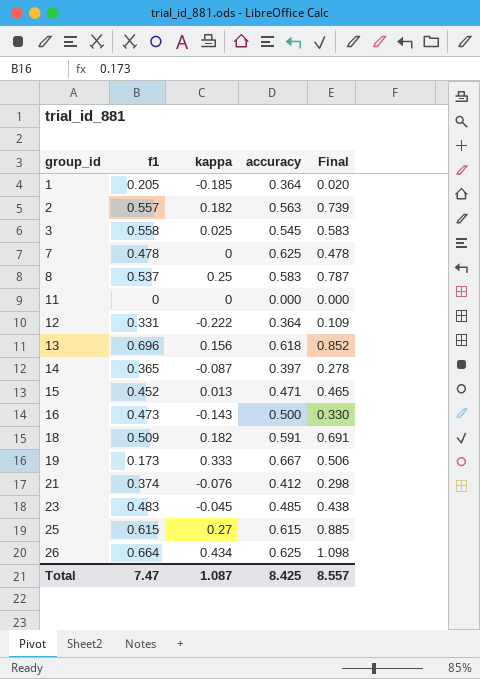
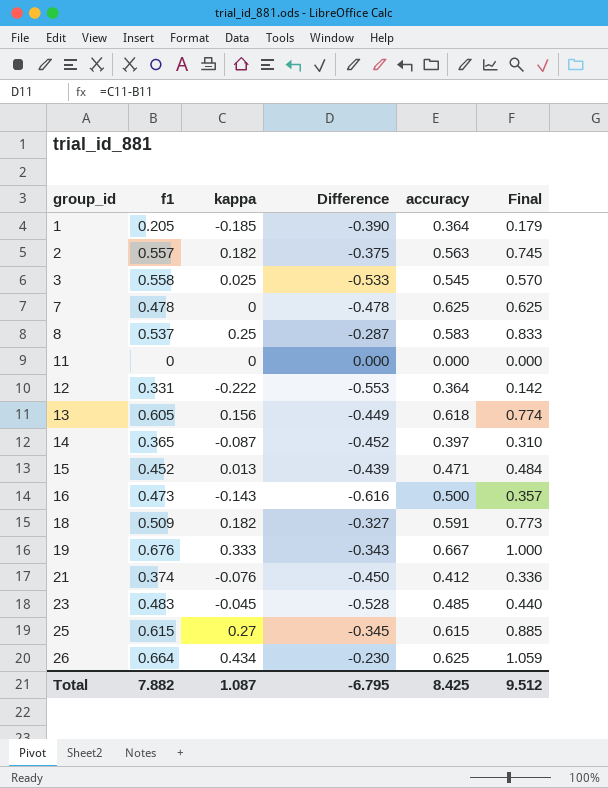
column Difference | formula: none -> [kappa] - [f1]
column Final | formula: [f1] + [kappa] -> [kappa] + [accuracy]
13 | f1: 0.696 -> 0.605
19 | f1: 0.173 -> 0.676
Total | f1: 7.47 -> 7.882
Total | Final: 8.557 -> 9.512

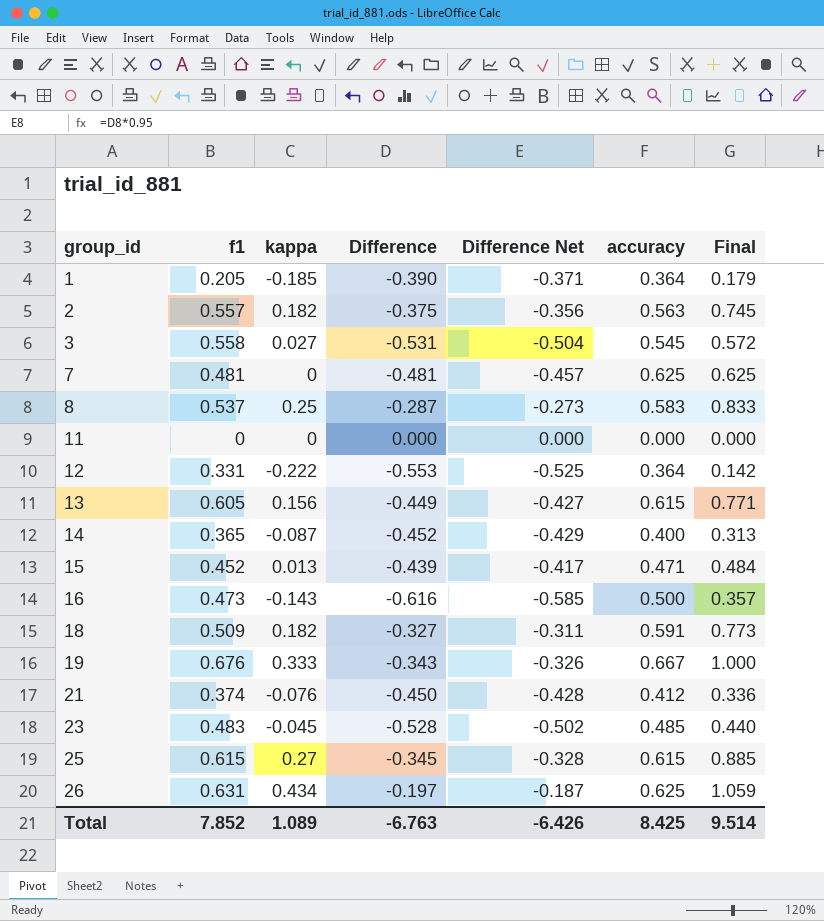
column Difference Net | formula: none -> [Difference] * 0.95
3 | kappa: 0.025 -> 0.027
3 | Difference: -0.533 -> -0.531
3 | Final: 0.570 -> 0.572
7 | f1: 0.478 -> 0.481
7 | Difference: -0.478 -> -0.481
13 | accuracy: 0.618 -> 0.615
13 | Final: 0.774 -> 0.771
14 | accuracy: 0.397 -> 0.400
14 | Final: 0.310 -> 0.313
26 | f1: 0.664 -> 0.631
26 | Difference: -0.230 -> -0.197
Total | f1: 7.882 -> 7.852
Total | kappa: 1.087 -> 1.089
Total | Difference: -6.795 -> -6.763
Total | Final: 9.512 -> 9.514

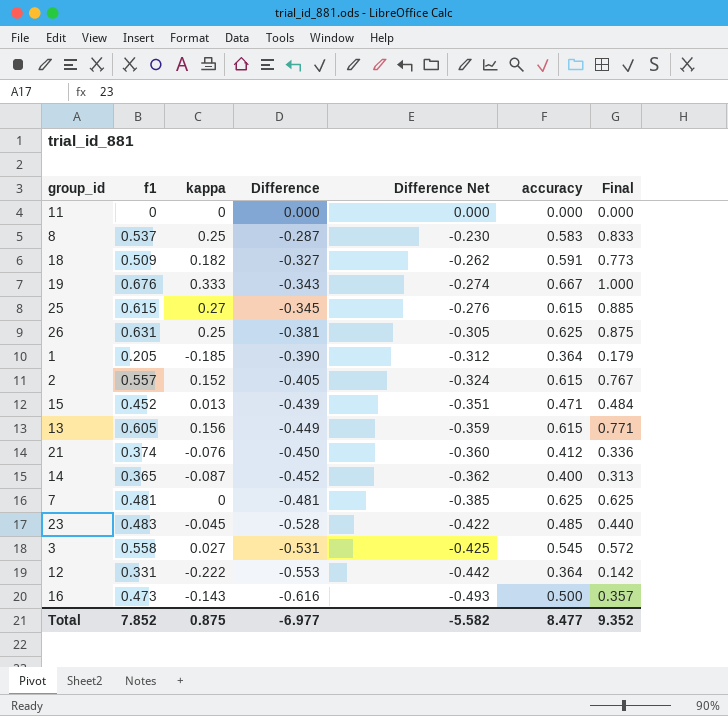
row order: group_id ascending -> Difference descending
column Difference Net | formula: [Difference] * 0.95 -> [Difference] * 0.8
26 | kappa: 0.434 -> 0.25
26 | Difference: -0.197 -> -0.381
26 | Final: 1.059 -> 0.875
2 | kappa: 0.182 -> 0.152
2 | Difference: -0.375 -> -0.405
2 | accuracy: 0.563 -> 0.615
2 | Final: 0.745 -> 0.767
Total | kappa: 1.089 -> 0.875
Total | Difference: -6.763 -> -6.977
Total | Difference Net: -6.426 -> -5.582
Total | accuracy: 8.425 -> 8.477
Total | Final: 9.514 -> 9.352

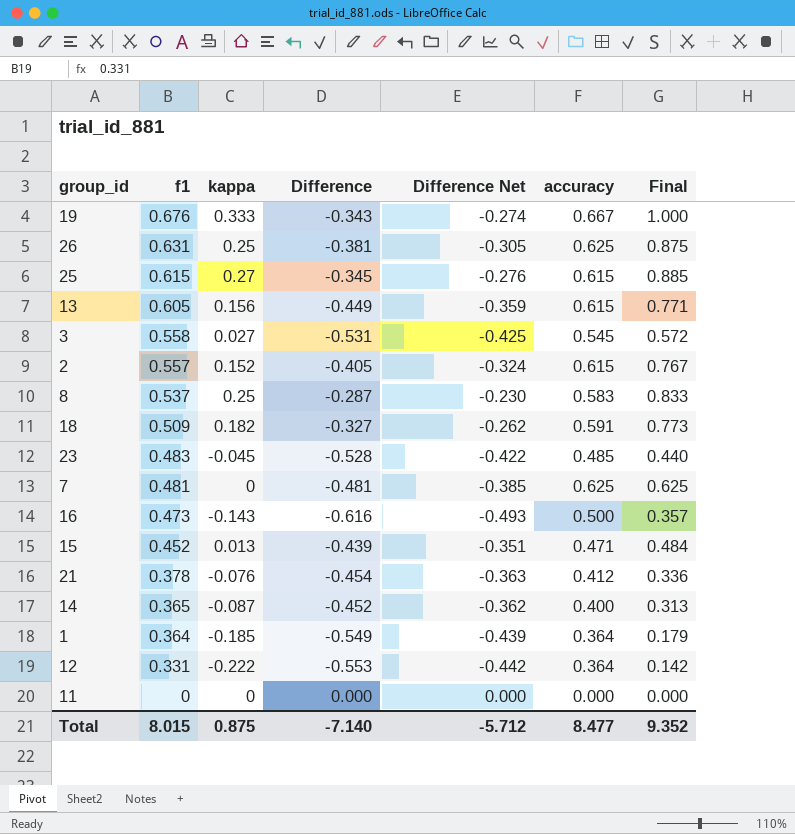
row order: Difference descending -> f1 descending
21 | f1: 0.374 -> 0.378
21 | Difference: -0.450 -> -0.454
21 | Difference Net: -0.360 -> -0.363
1 | f1: 0.205 -> 0.364
1 | Difference: -0.390 -> -0.549
1 | Difference Net: -0.312 -> -0.439
Total | f1: 7.852 -> 8.015
Total | Difference: -6.977 -> -7.140
Total | Difference Net: -5.582 -> -5.712

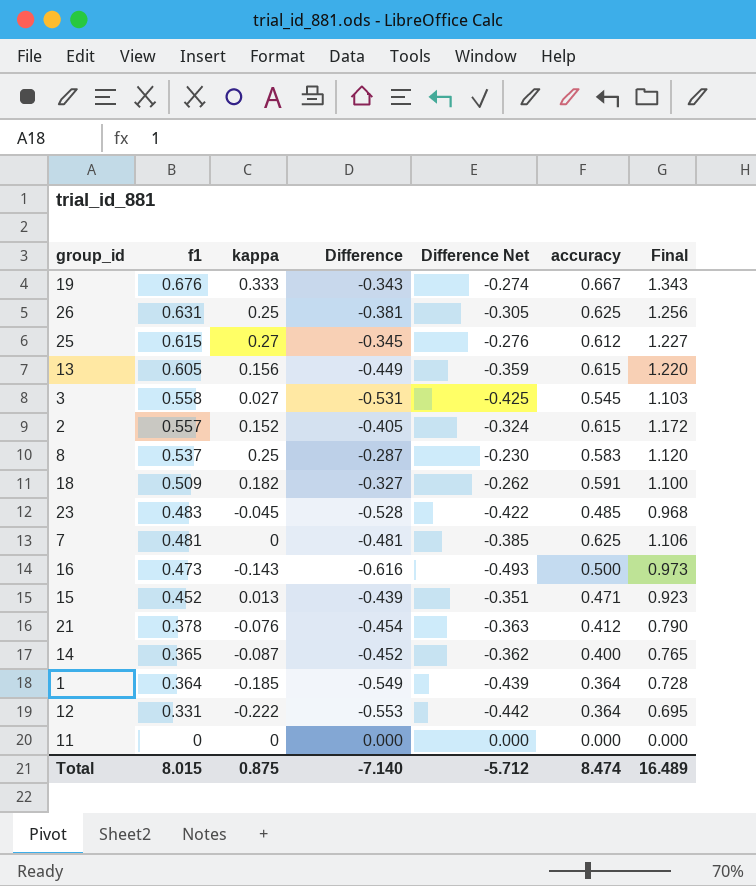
column Final | formula: [kappa] + [accuracy] -> [f1] + [accuracy]
25 | accuracy: 0.615 -> 0.612
Total | accuracy: 8.477 -> 8.474
Total | Final: 9.352 -> 16.489

